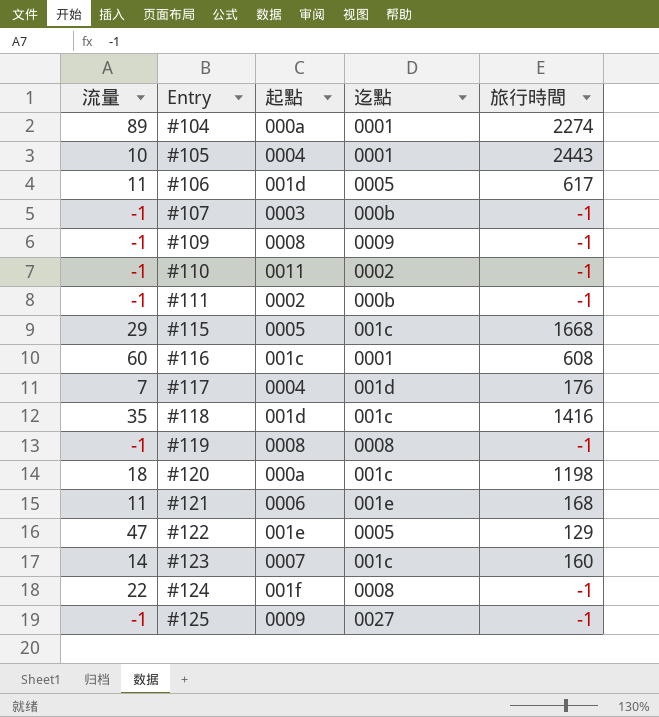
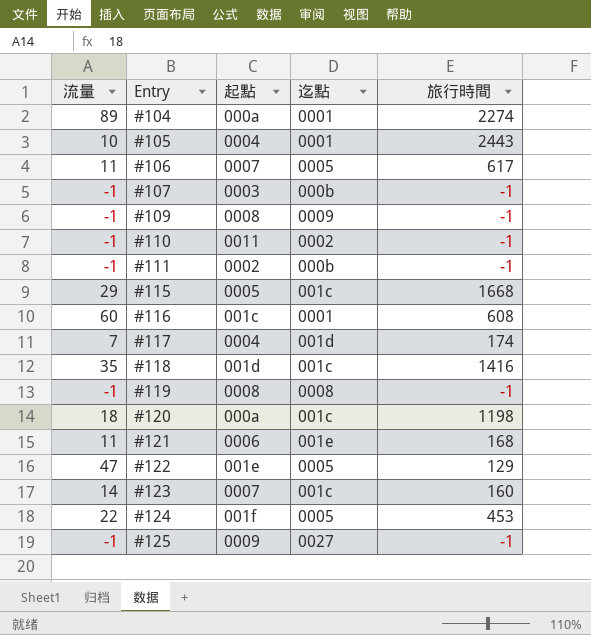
#106 | 起點: 001d -> 0007
#117 | 旅行時間: 176 -> 174
#124 | 迄點: 0008 -> 0005
#124 | 旅行時間: -1 -> 453

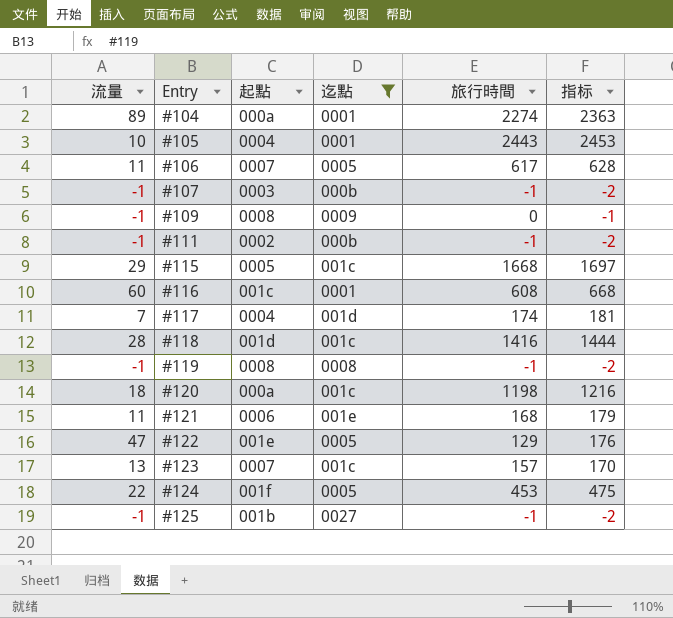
filter: none -> 迄點 != 0002
column 指标 | formula: none -> [流量] + [旅行時間]
#109 | 旅行時間: -1 -> 0
#118 | 流量: 35 -> 28
#123 | 流量: 14 -> 13
#123 | 旅行時間: 160 -> 157
#125 | 起點: 0009 -> 001b

